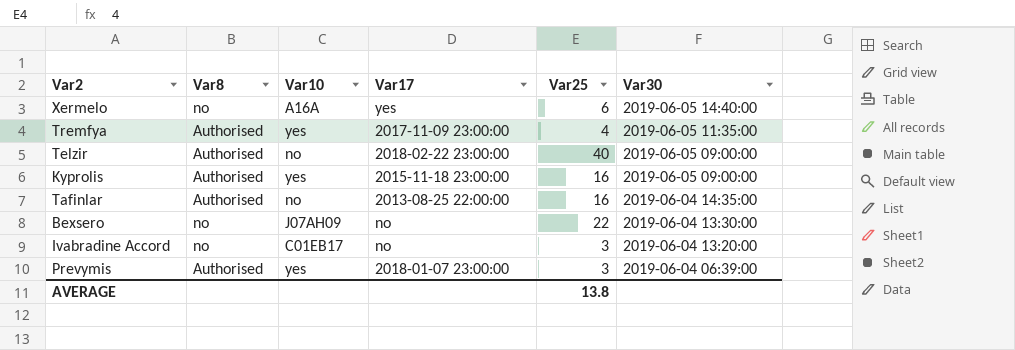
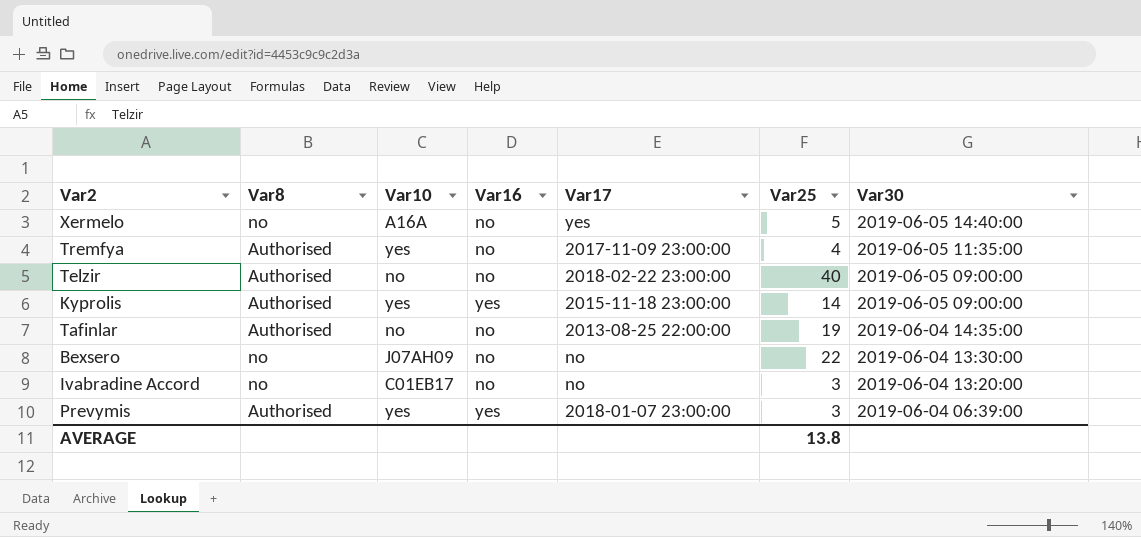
column Var16 | position: none -> 4
Xermelo | Var25: 6 -> 5
Kyprolis | Var25: 16 -> 14
Tafinlar | Var25: 16 -> 19

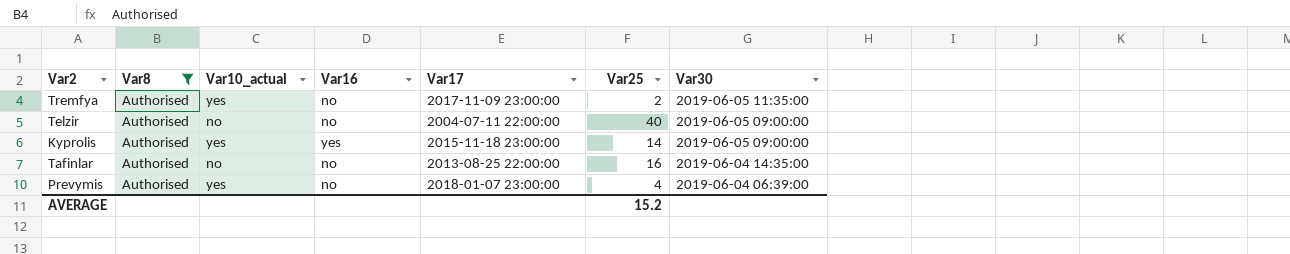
filter: none -> Var8 = Authorised
column name: Var10 -> Var10_actual
Tremfya | Var25: 4 -> 2
Telzir | Var17: 2018-02-22 23:00:00 -> 2004-07-11 22:00:00
Tafinlar | Var25: 19 -> 16
Prevymis | Var16: yes -> no
Prevymis | Var25: 3 -> 4
AVERAGE | Var25: 13.8 -> 15.2

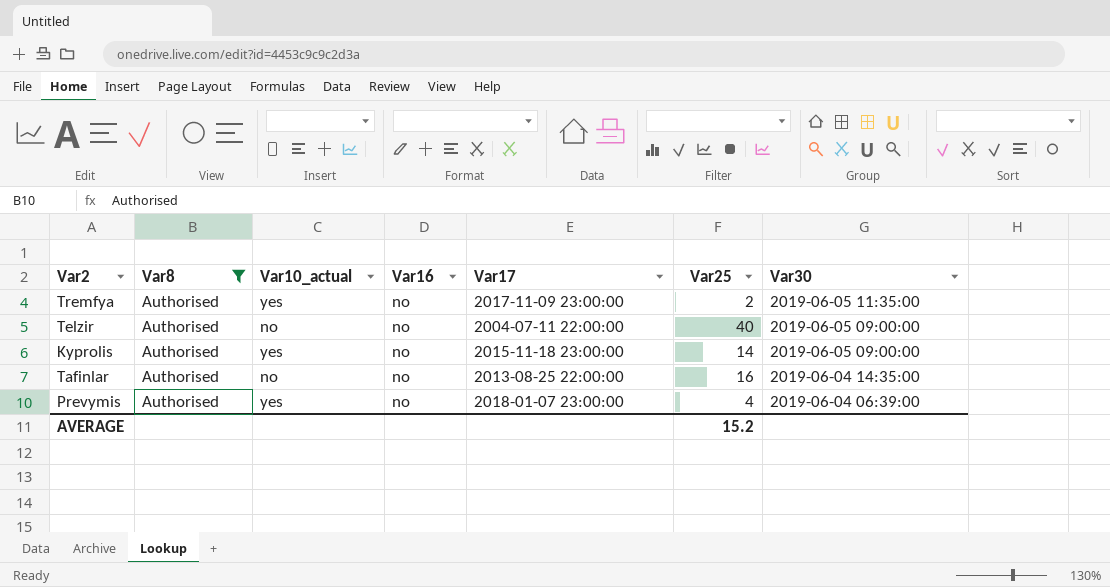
Kyprolis | Var16: yes -> no

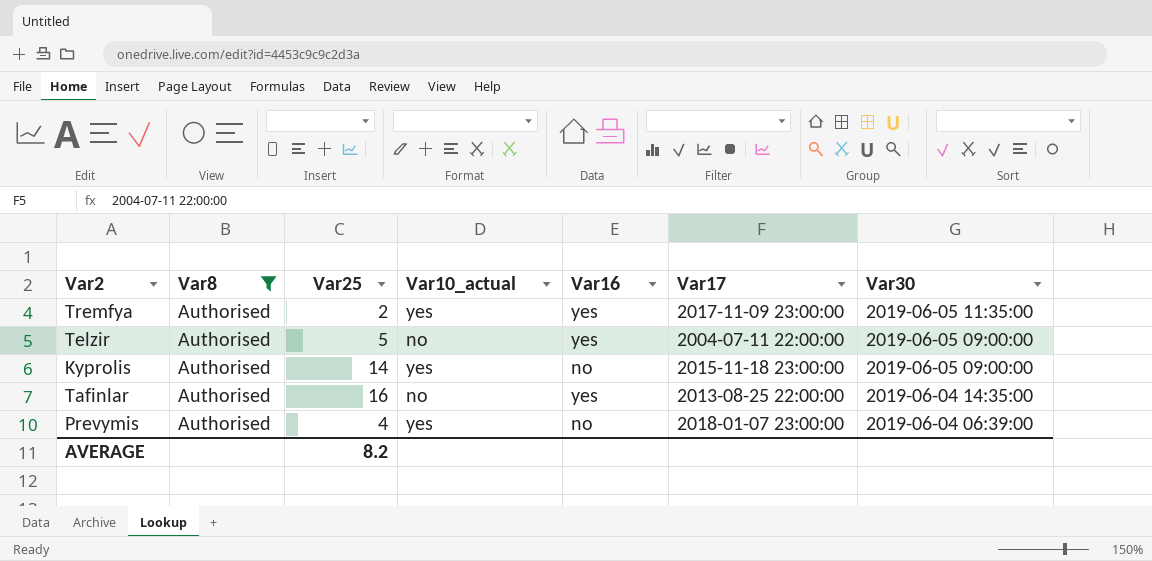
column Var25 | position: 6 -> 3
Tremfya | Var16: no -> yes
Telzir | Var25: 40 -> 5
Telzir | Var16: no -> yes
Tafinlar | Var16: no -> yes
AVERAGE | Var25: 15.2 -> 8.2

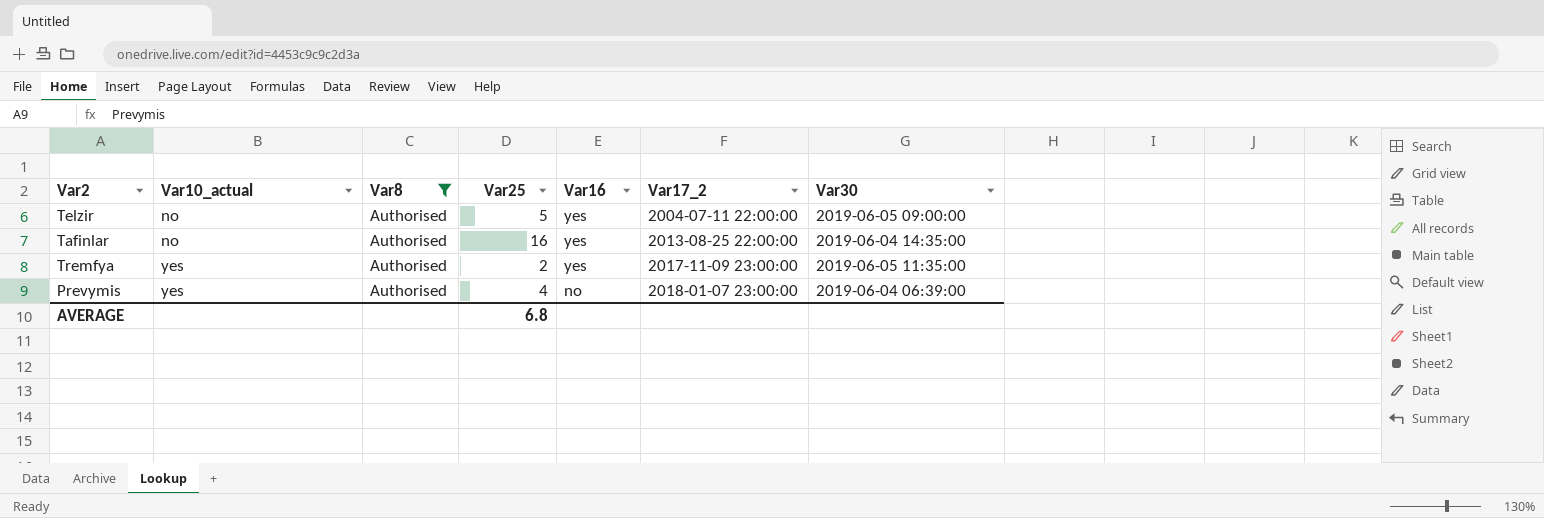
row order: Var30 descending -> Var10_actual ascending
column Var10_actual | position: 4 -> 2
column name: Var17 -> Var17_2
row Kyprolis: Authorised | 14 | yes | no | 2015-11-18 23:00:00 | 2019-06-05 09:00:00 -> none
AVERAGE | Var25: 8.2 -> 6.8

